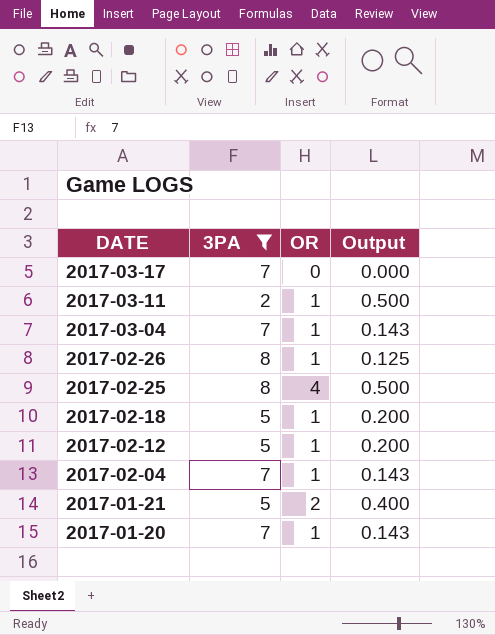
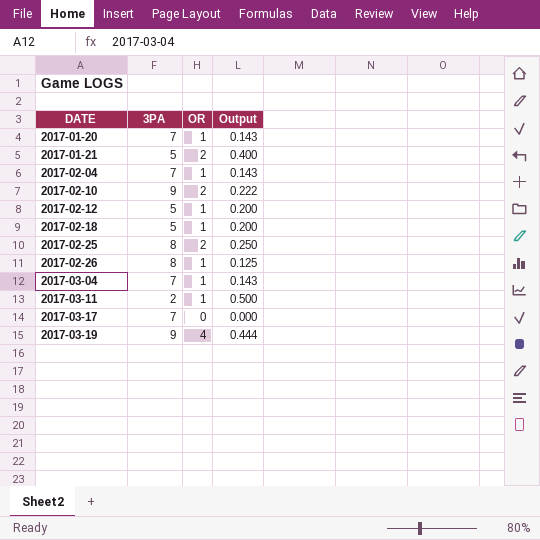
filter: 3PA != 9 -> none
row order: DATE descending -> DATE ascending
2017-02-25 | OR: 4 -> 2
2017-02-25 | Output: 0.500 -> 0.250

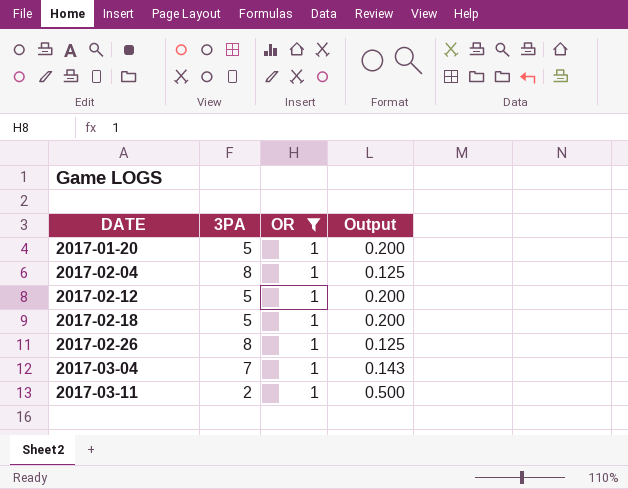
filter: none -> OR = 1
2017-01-20 | 3PA: 7 -> 5
2017-01-20 | Output: 0.143 -> 0.200
2017-02-04 | 3PA: 7 -> 8
2017-02-04 | Output: 0.143 -> 0.125

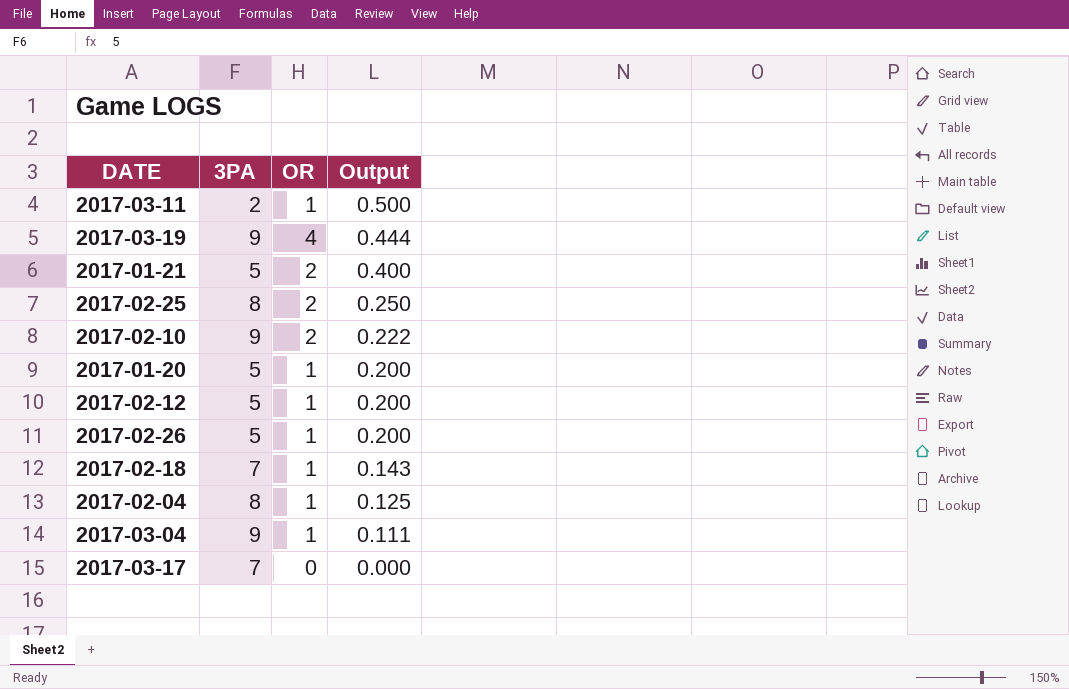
filter: OR = 1 -> none
row order: DATE ascending -> Output descending
2017-02-26 | 3PA: 8 -> 5
2017-02-26 | Output: 0.125 -> 0.200
2017-02-18 | 3PA: 5 -> 7
2017-02-18 | Output: 0.200 -> 0.143
2017-03-04 | 3PA: 7 -> 9
2017-03-04 | Output: 0.143 -> 0.111

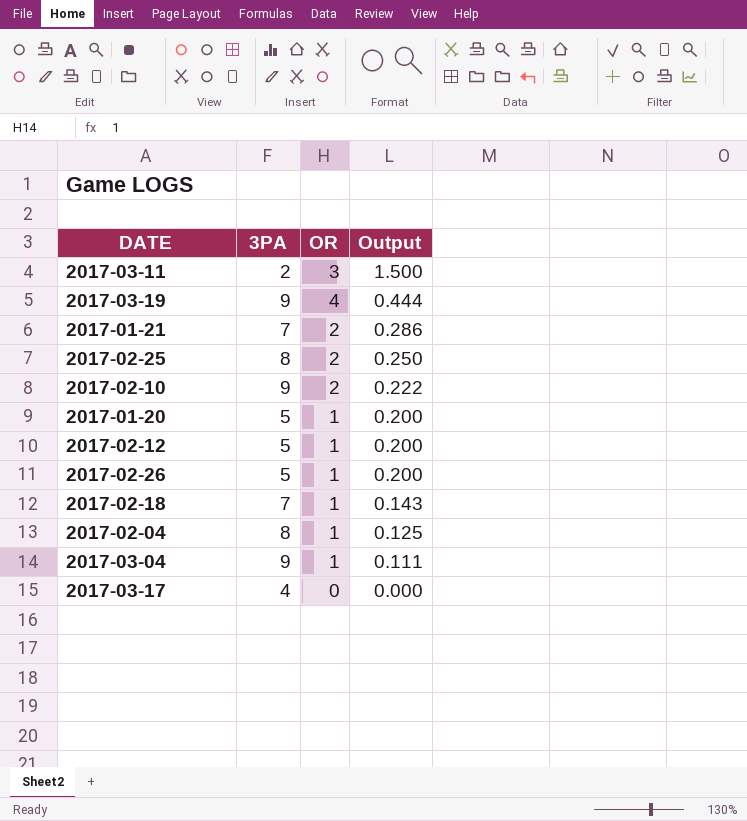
2017-03-11 | OR: 1 -> 3
2017-03-11 | Output: 0.500 -> 1.500
2017-01-21 | 3PA: 5 -> 7
2017-01-21 | Output: 0.400 -> 0.286
2017-03-17 | 3PA: 7 -> 4

